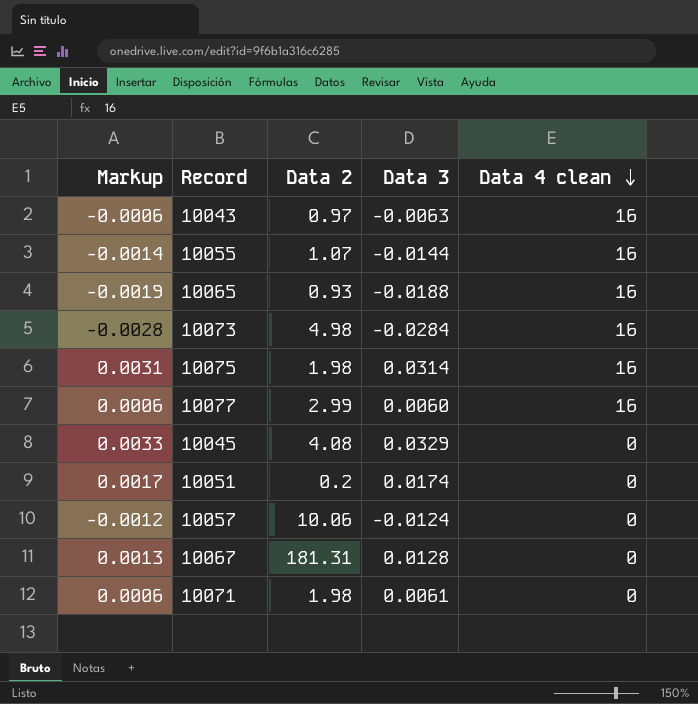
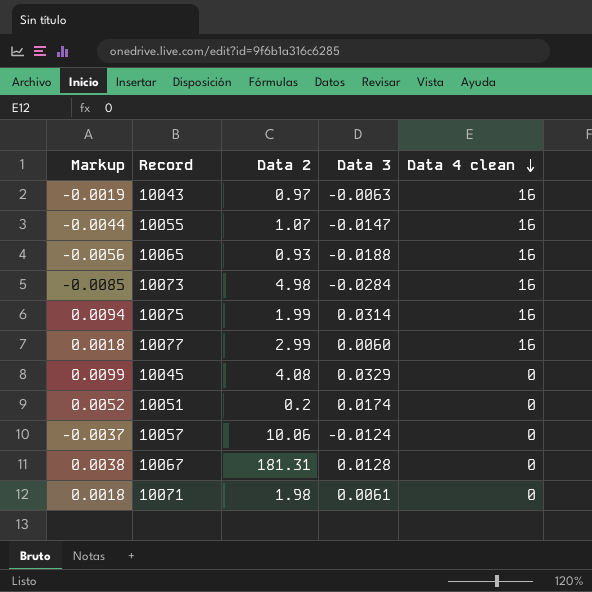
column Markup | formula: [Data 3] * 0.1 -> [Data 3] * 0.3
10055 | Data 3: -0.0144 -> -0.0147
10075 | Data 2: 1.98 -> 1.99

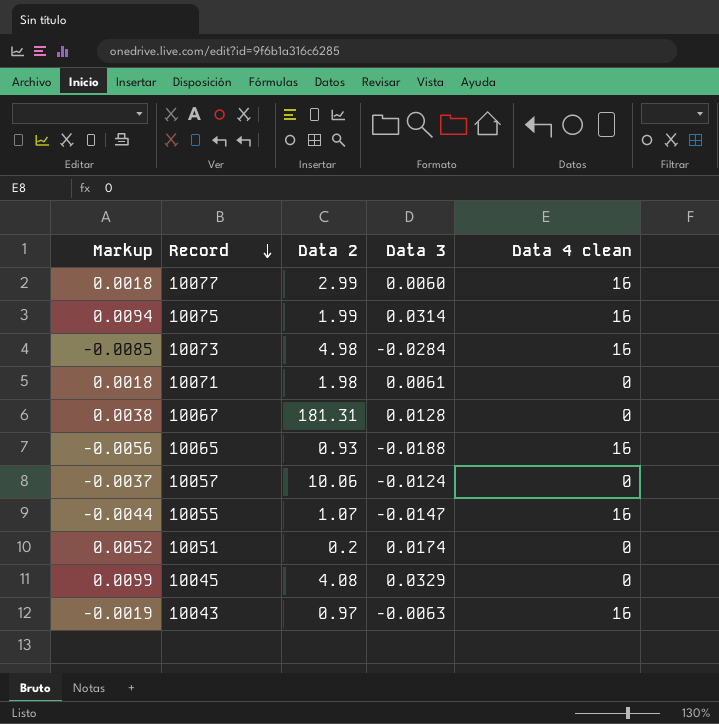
row order: Data 4 clean descending -> Record descending

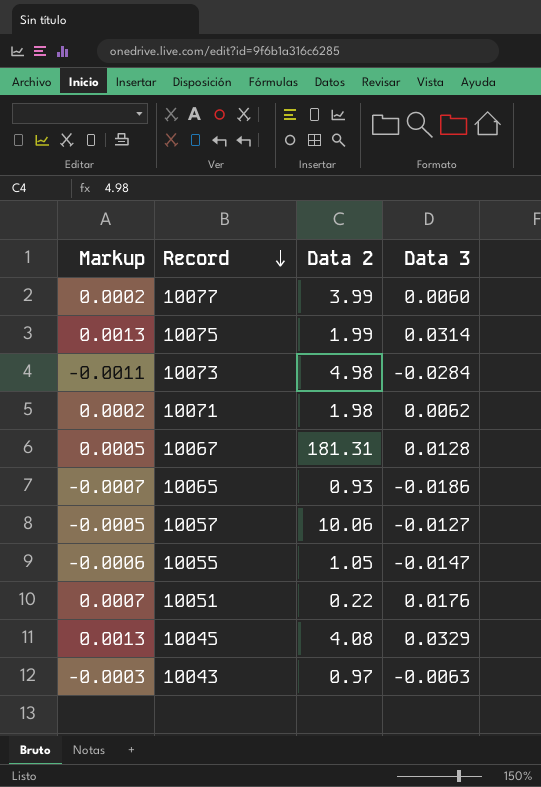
column Data 4 clean | position: 5 -> none
column Markup | formula: [Data 3] * 0.3 -> [Data 3] * 0.04
10077 | Data 2: 2.99 -> 3.99
10071 | Data 3: 0.0061 -> 0.0062
10065 | Data 3: -0.0188 -> -0.0186
10057 | Data 3: -0.0124 -> -0.0127
10055 | Data 2: 1.07 -> 1.05
10051 | Data 2: 0.2 -> 0.22
10051 | Data 3: 0.0174 -> 0.0176

